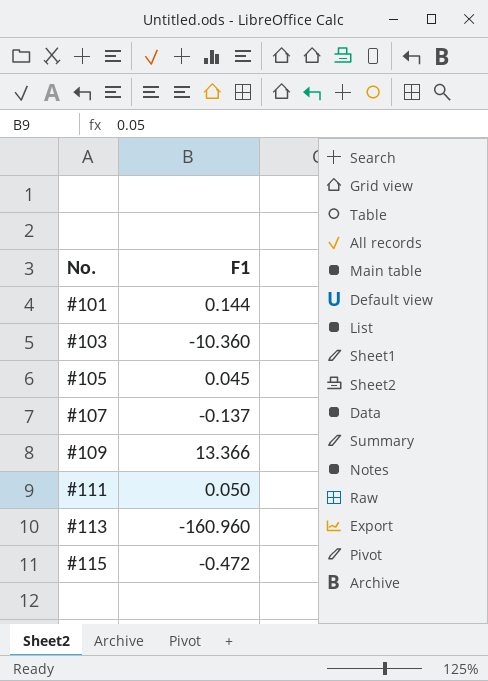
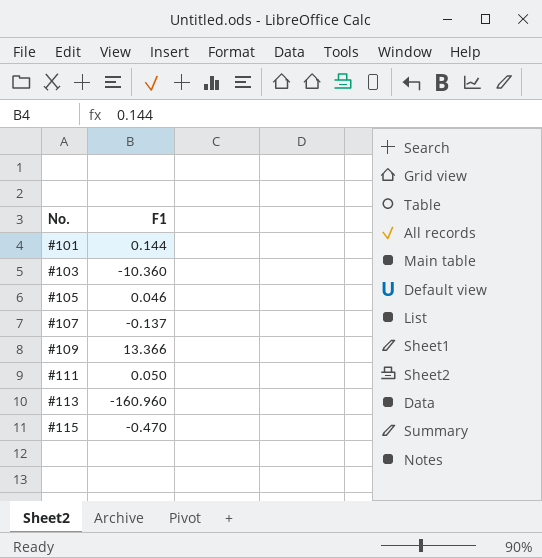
#105 | F1: 0.045 -> 0.046
#115 | F1: -0.472 -> -0.470

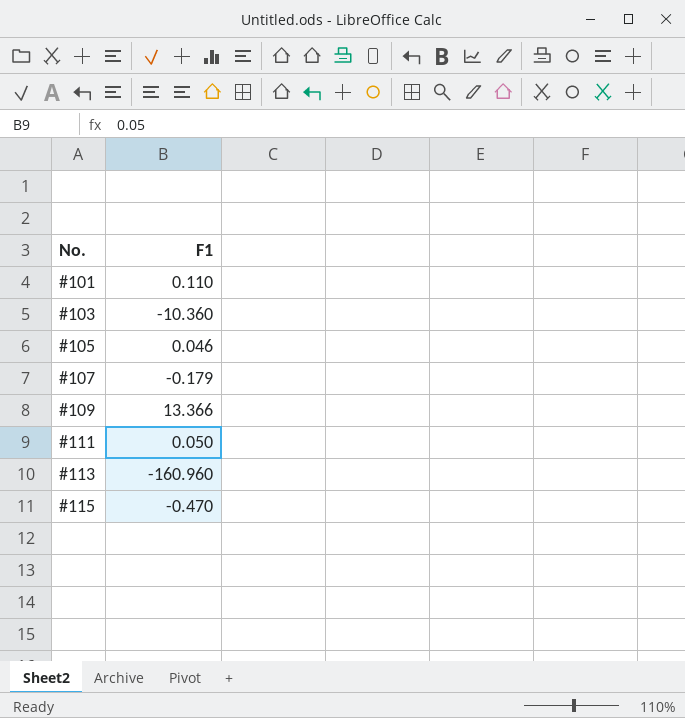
#101 | F1: 0.144 -> 0.110
#107 | F1: -0.137 -> -0.179

